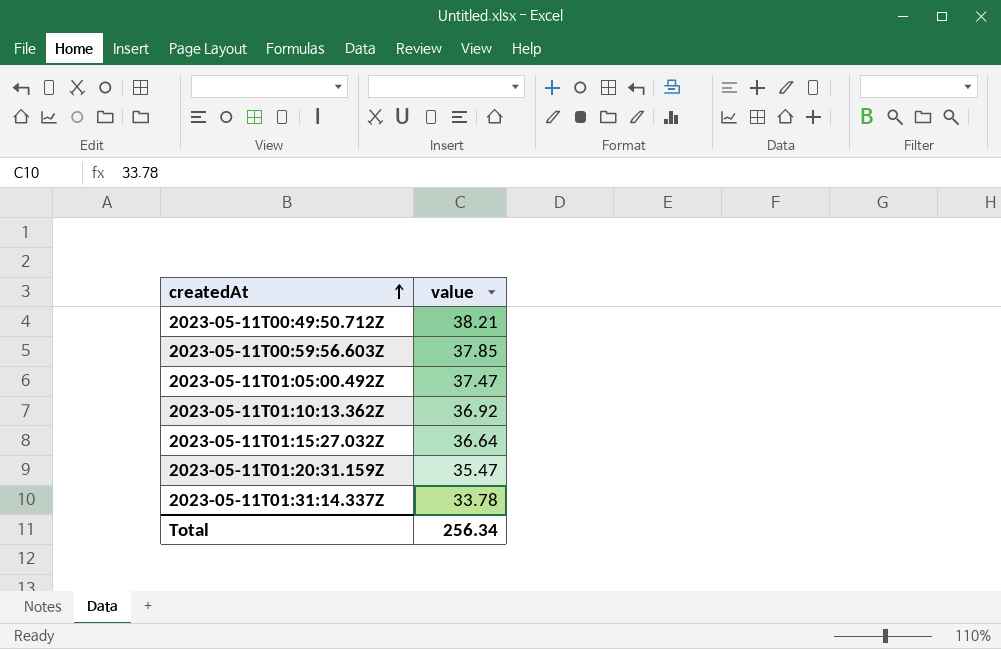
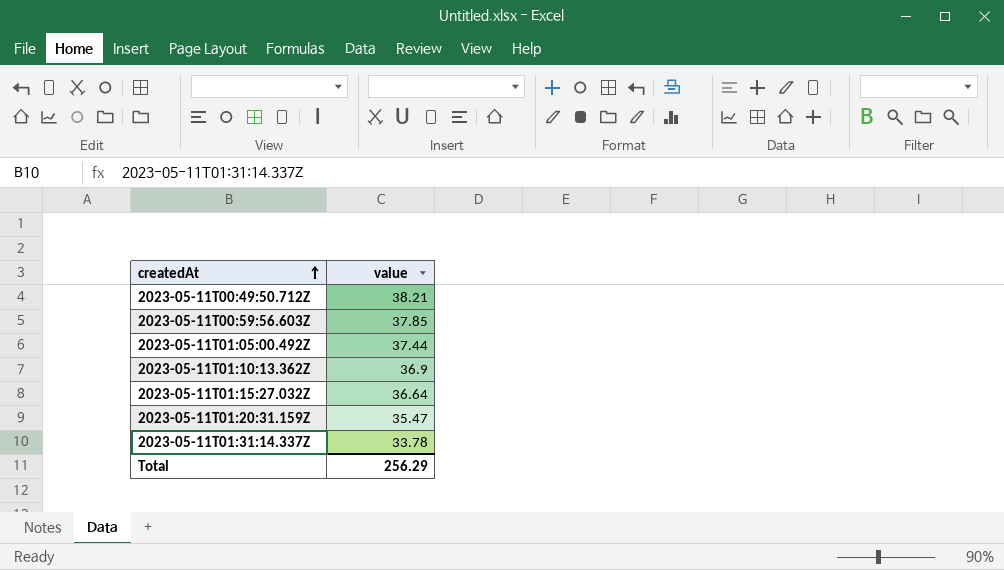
2023-05-11T01:05:00.492Z | value: 37.47 -> 37.44
2023-05-11T01:10:13.362Z | value: 36.92 -> 36.9
Total | value: 256.34 -> 256.29

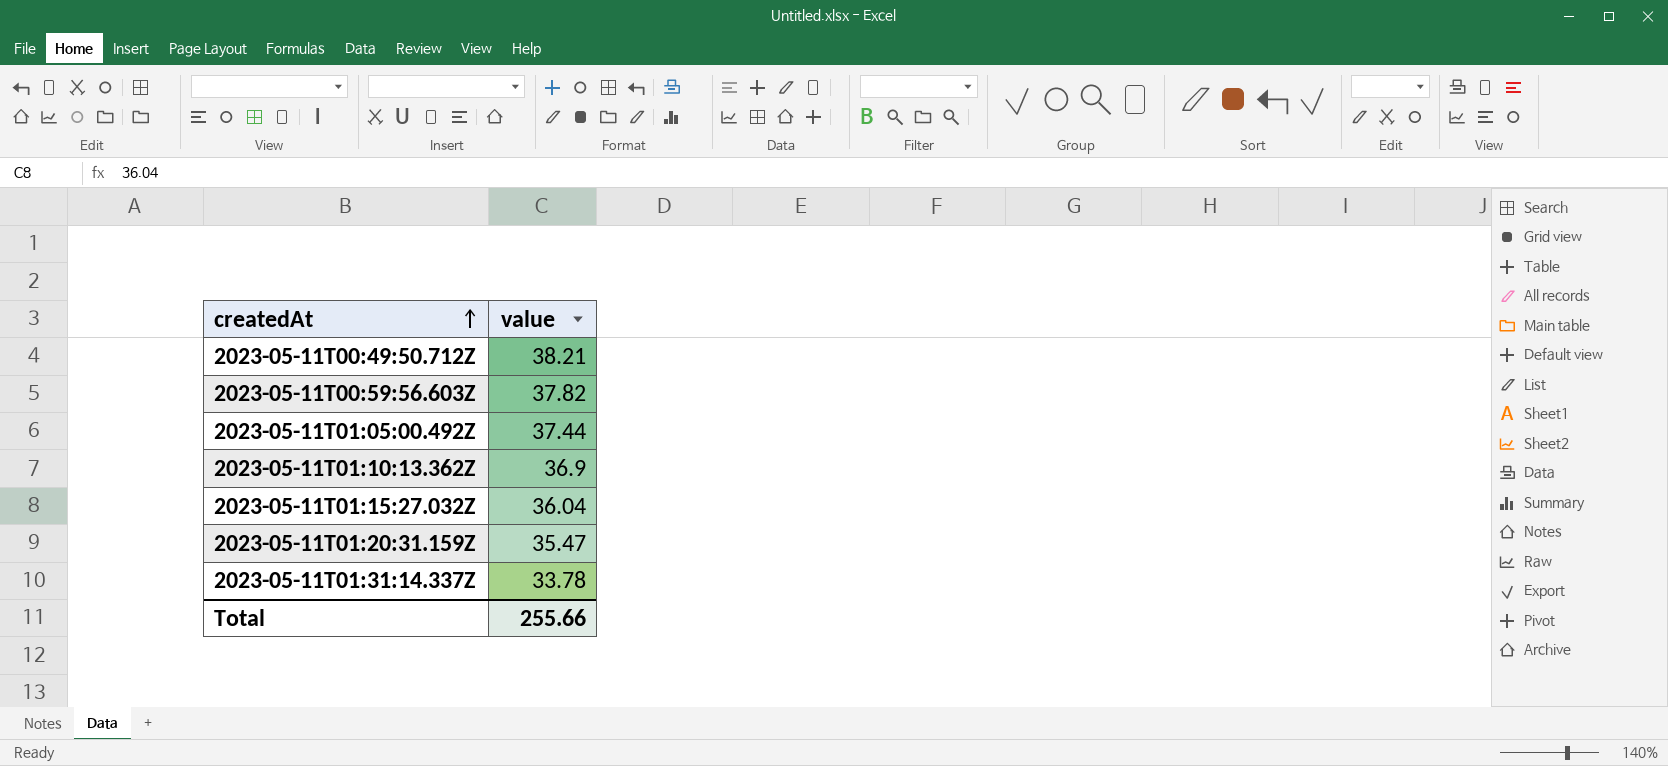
2023-05-11T00:59:56.603Z | value: 37.85 -> 37.82
2023-05-11T01:15:27.032Z | value: 36.64 -> 36.04
Total | value: 256.29 -> 255.66

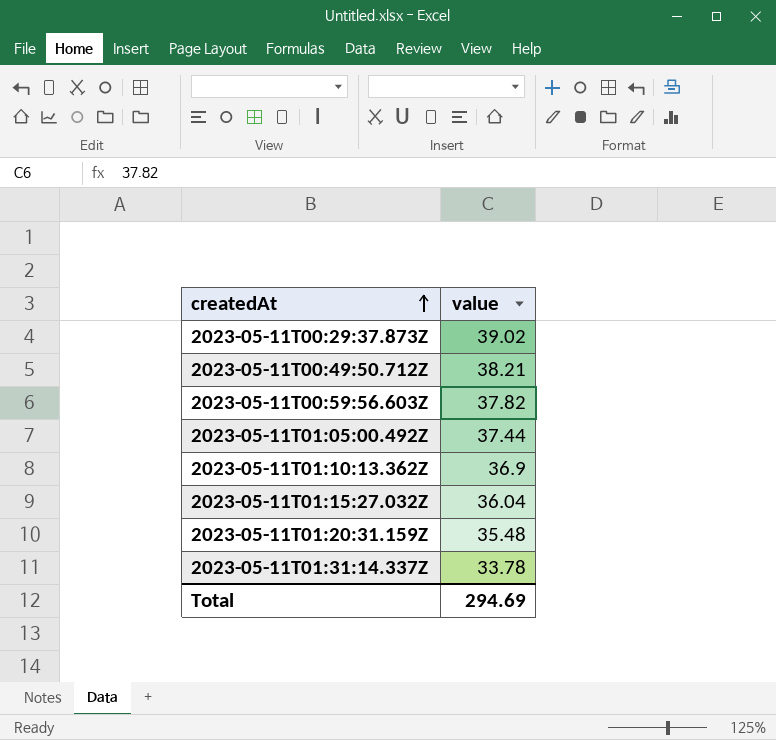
row 2023-05-11T00:29:37.873Z: none -> 39.02
2023-05-11T01:20:31.159Z | value: 35.47 -> 35.48
Total | value: 255.66 -> 294.69

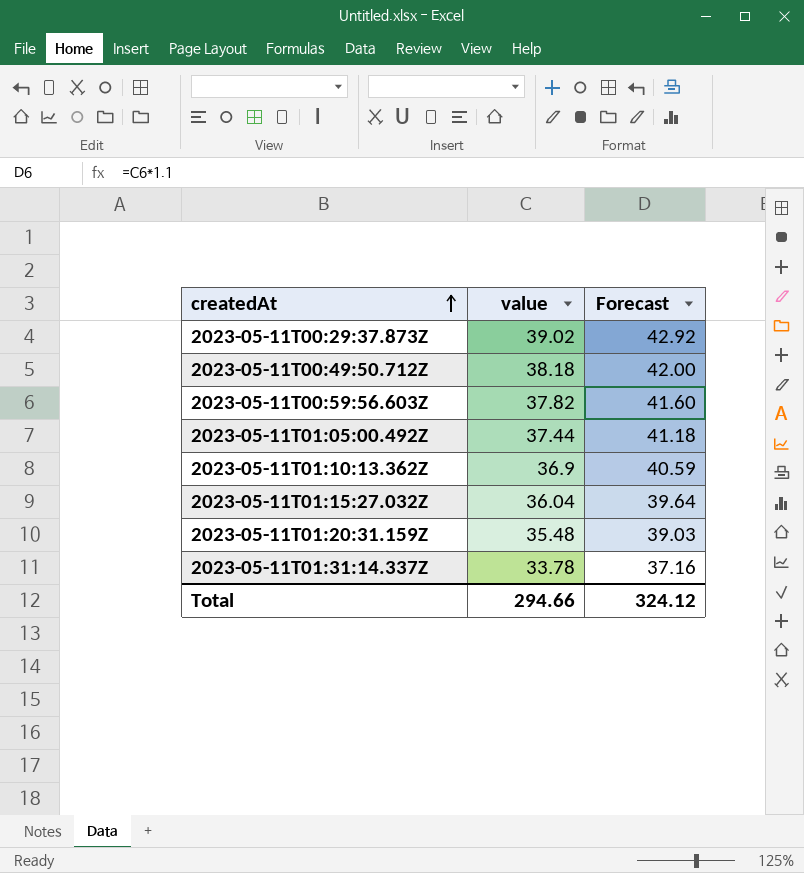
column Forecast | formula: none -> [value] * 1.1
2023-05-11T00:49:50.712Z | value: 38.21 -> 38.18
Total | value: 294.69 -> 294.66

